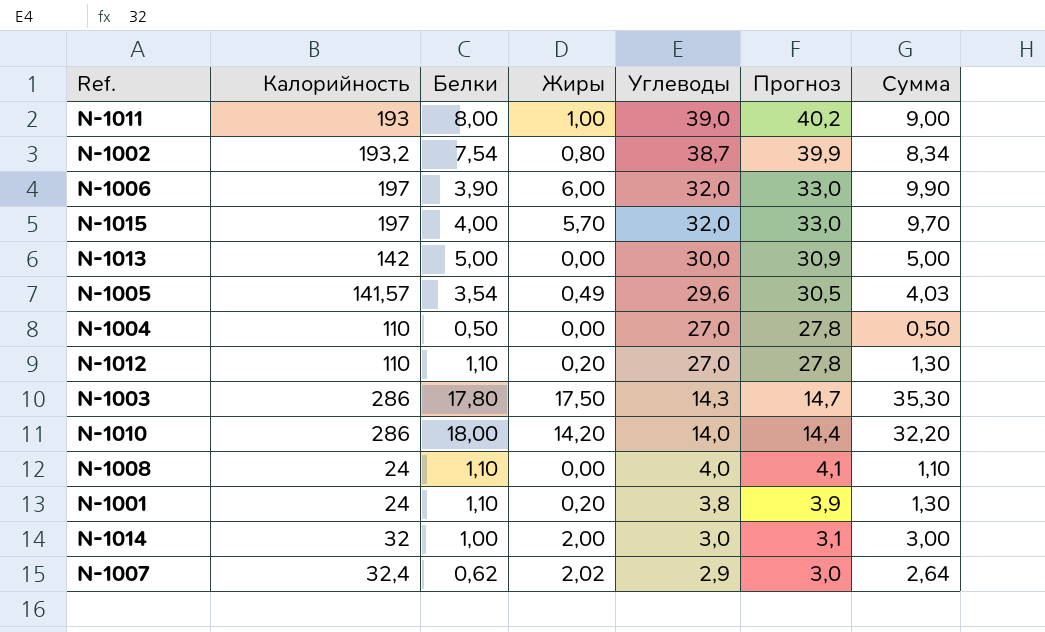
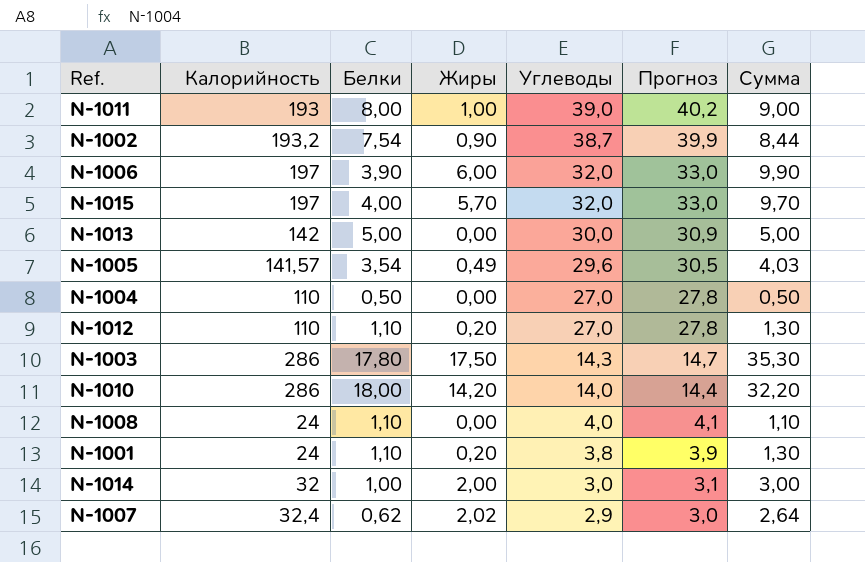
N-1002 | Жиры: 0,80 -> 0,90
N-1002 | Сумма: 8,34 -> 8,44

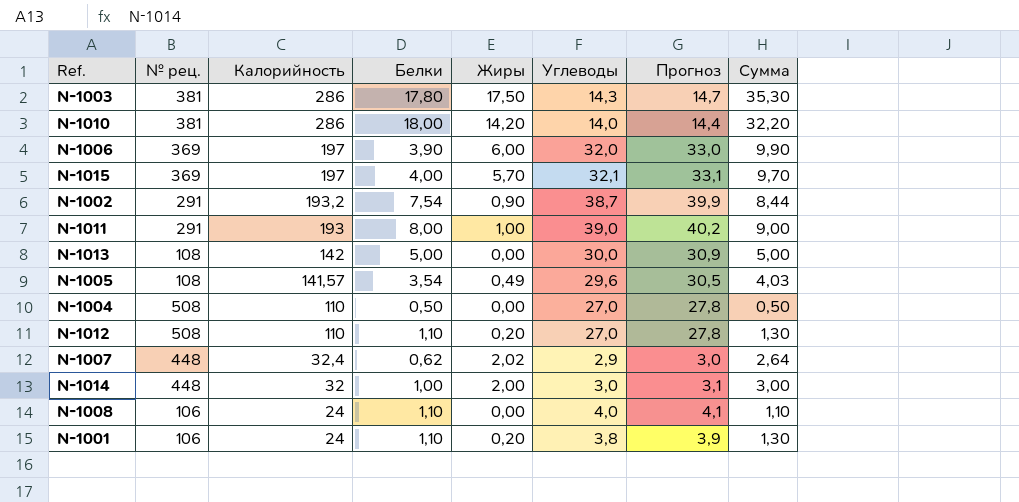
row order: Углеводы descending -> Калорийность descending
column № рец. | position: none -> 2
N-1015 | Углеводы: 32,0 -> 32,1
N-1015 | Прогноз: 33,0 -> 33,1

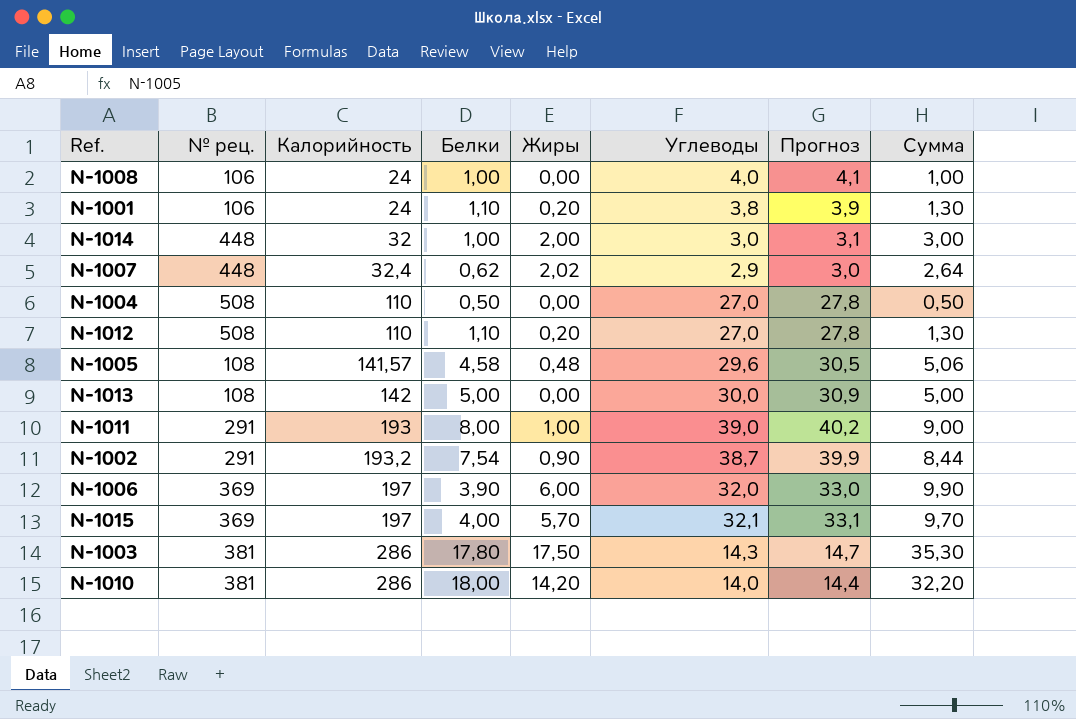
row order: Калорийность descending -> Калорийность ascending
N-1008 | Белки: 1,10 -> 1,00
N-1008 | Сумма: 1,10 -> 1,00
N-1005 | Белки: 3,54 -> 4,58
N-1005 | Жиры: 0,49 -> 0,48
N-1005 | Сумма: 4,03 -> 5,06

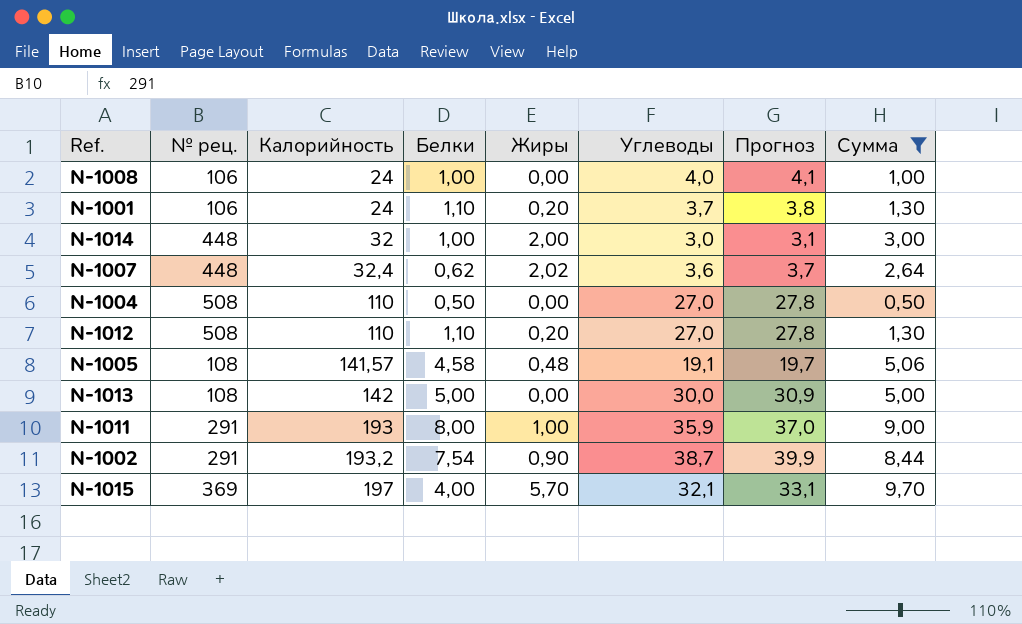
filter: none -> Сумма <= 9,70
N-1001 | Углеводы: 3,8 -> 3,7
N-1001 | Прогноз: 3,9 -> 3,8
N-1007 | Углеводы: 2,9 -> 3,6
N-1007 | Прогноз: 3,0 -> 3,7
N-1005 | Углеводы: 29,6 -> 19,1
N-1005 | Прогноз: 30,5 -> 19,7
N-1011 | Углеводы: 39,0 -> 35,9
N-1011 | Прогноз: 40,2 -> 37,0

